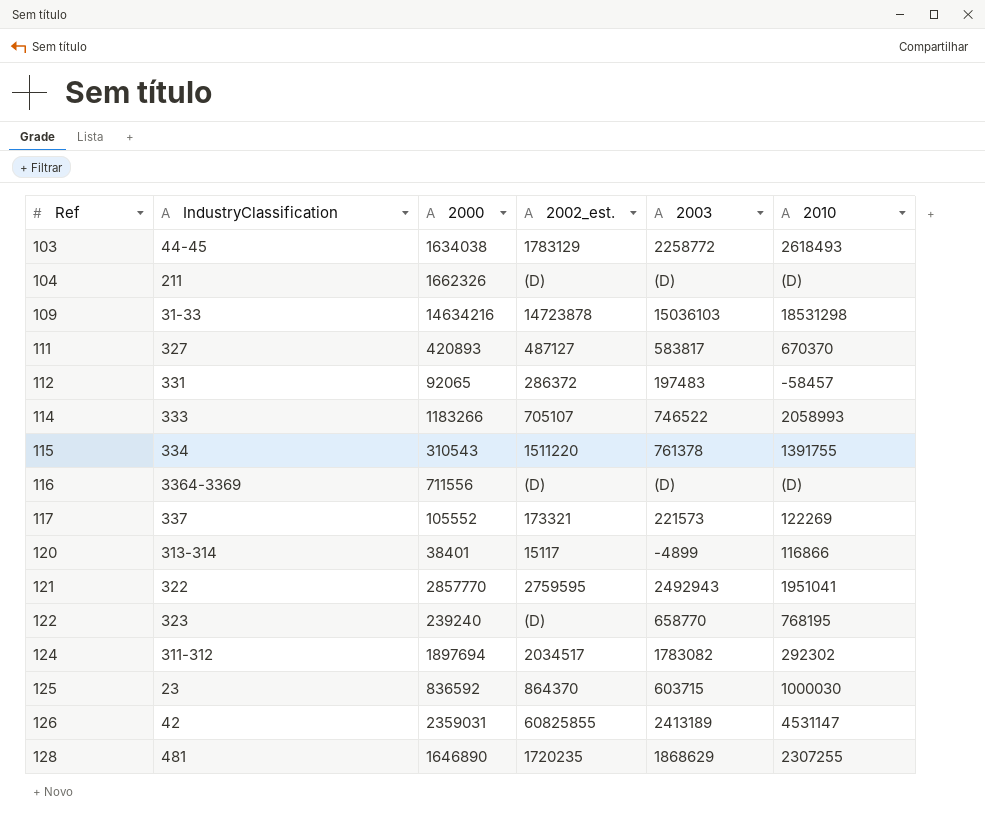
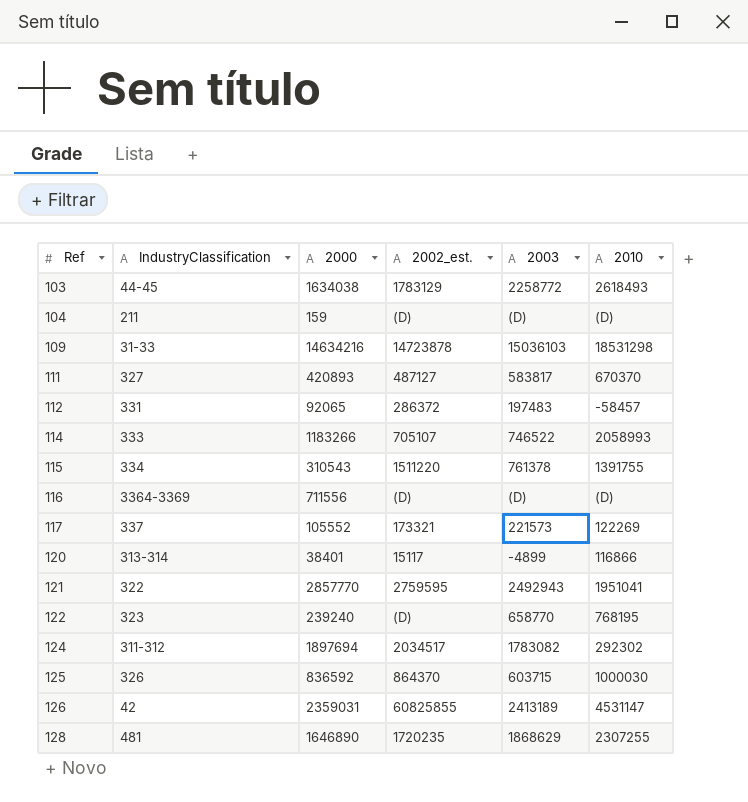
104 | 2000: 1662326 -> 159
125 | IndustryClassification: 23 -> 326

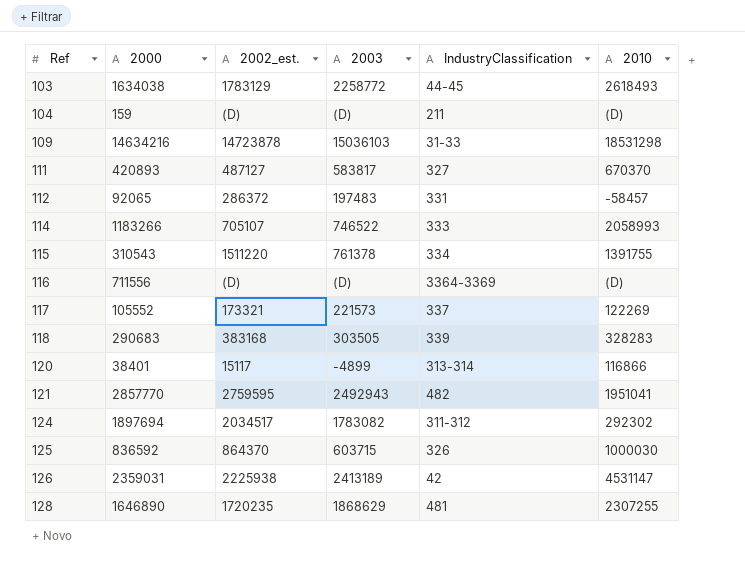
column IndustryClassification | position: 2 -> 5
row 122: 323 | 239240 | (D) | 658770 | 768195 -> none
row 118: none -> 290683 | 383168 | 303505 | 339 | 328283
121 | IndustryClassification: 322 -> 482
126 | 2002_est.: 60825855 -> 2225938

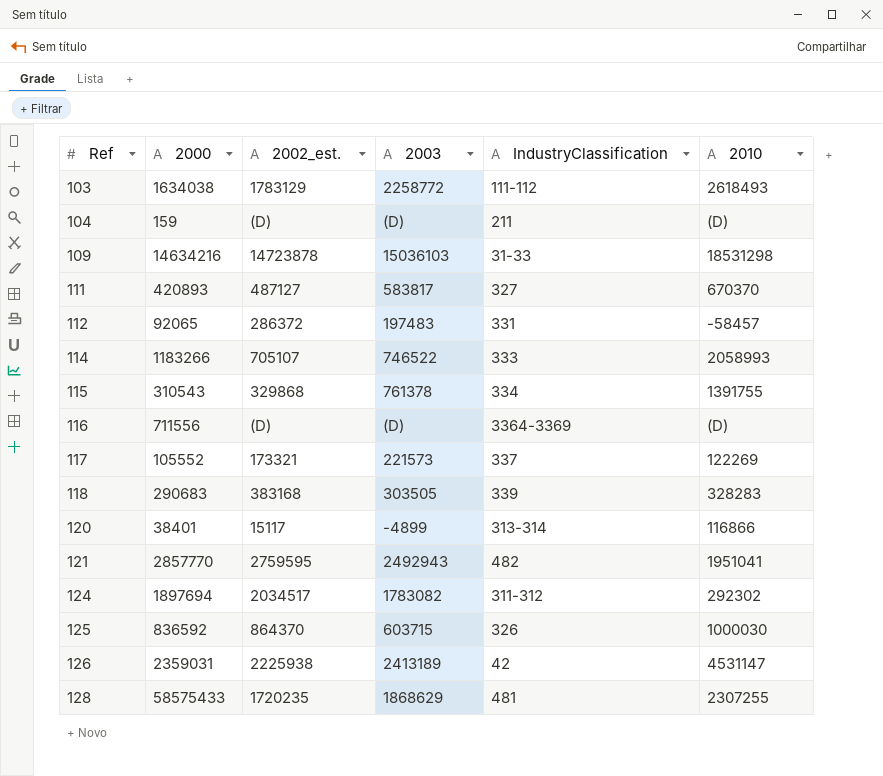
103 | IndustryClassification: 44-45 -> 111-112
115 | 2002_est.: 1511220 -> 329868
128 | 2000: 1646890 -> 58575433

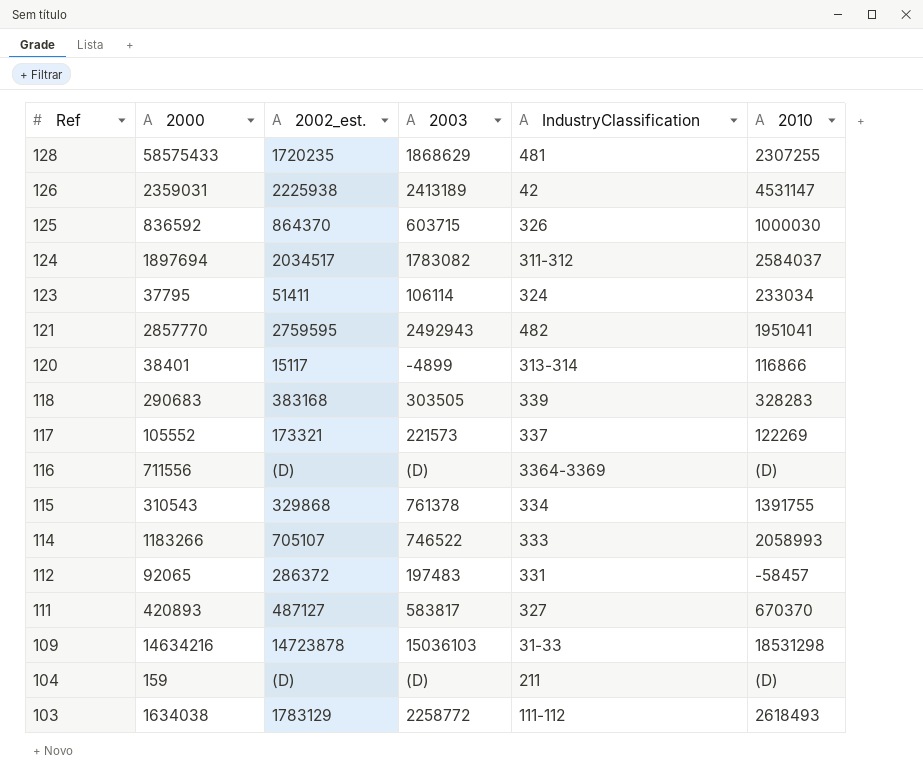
row order: Ref ascending -> Ref descending
124 | 2010: 292302 -> 2584037
row 123: none -> 37795 | 51411 | 106114 | 324 | 233034

